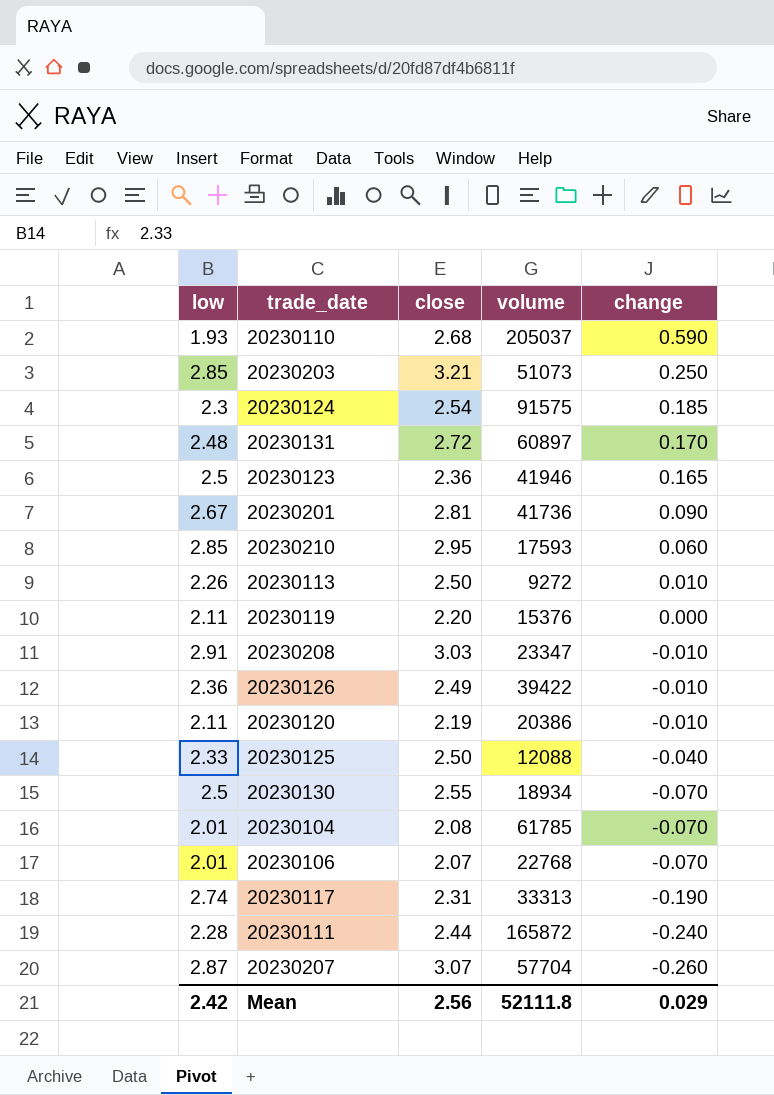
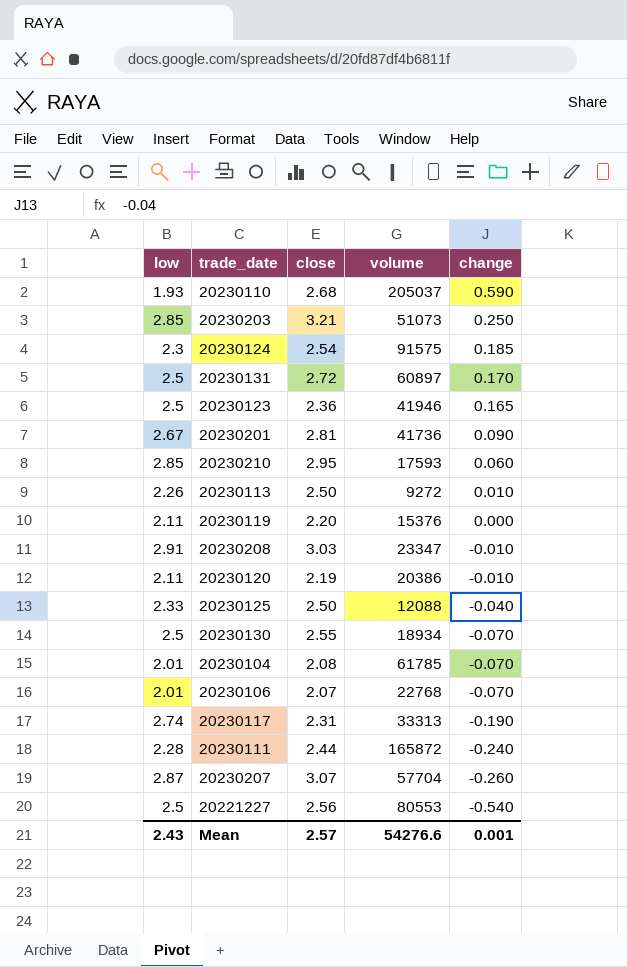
row 20230126: 2.36 | 2.49 | 39422 | -0.010 -> none
20230131 | low: 2.48 -> 2.5
row 20221227: none -> 2.5 | 2.56 | 80553 | -0.540
Mean | low: 2.42 -> 2.43
Mean | close: 2.56 -> 2.57
Mean | volume: 52111.8 -> 54276.6
Mean | change: 0.029 -> 0.001

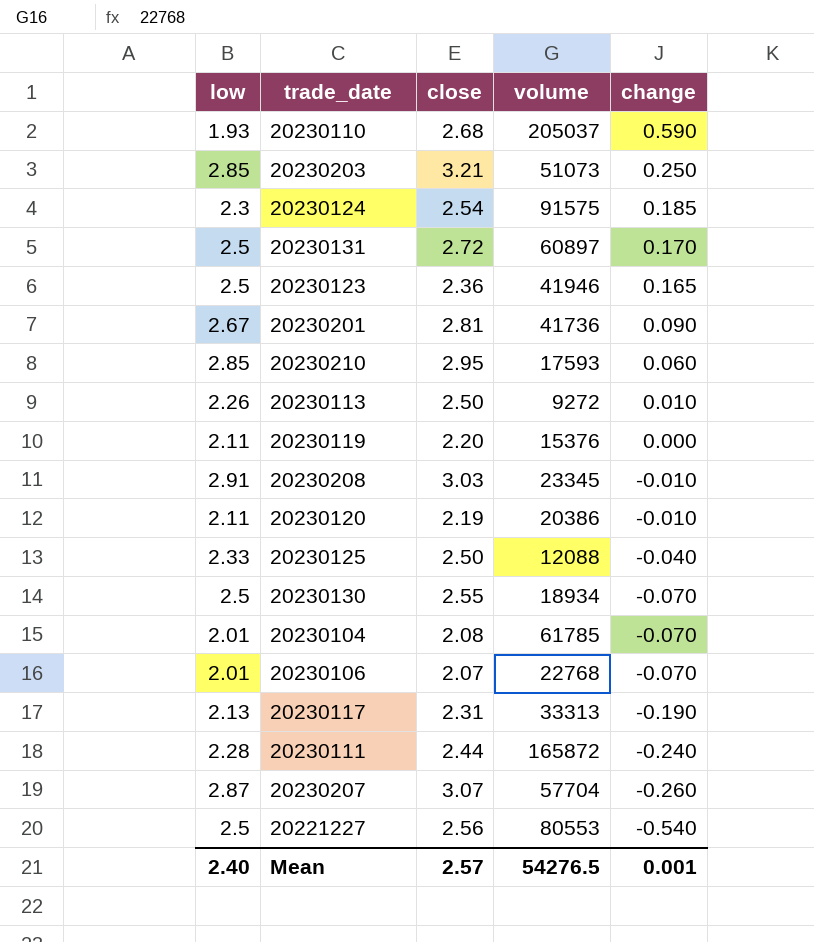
20230208 | volume: 23347 -> 23345
20230117 | low: 2.74 -> 2.13
Mean | low: 2.43 -> 2.40
Mean | volume: 54276.6 -> 54276.5

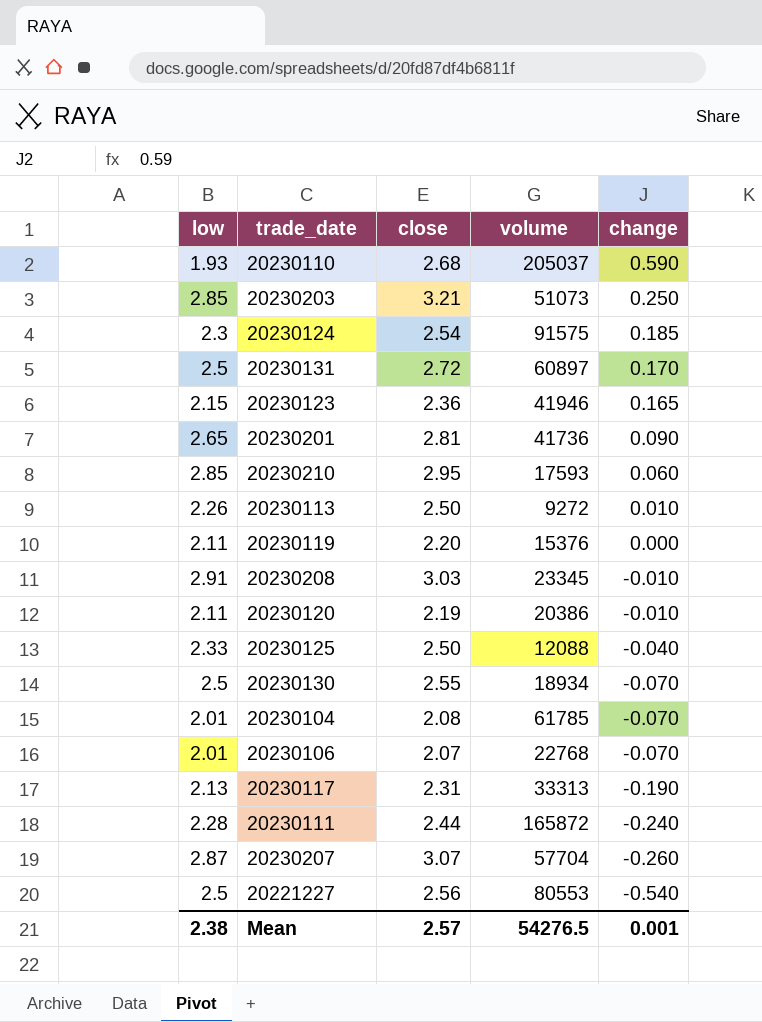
20230123 | low: 2.5 -> 2.15
20230201 | low: 2.67 -> 2.65
Mean | low: 2.40 -> 2.38

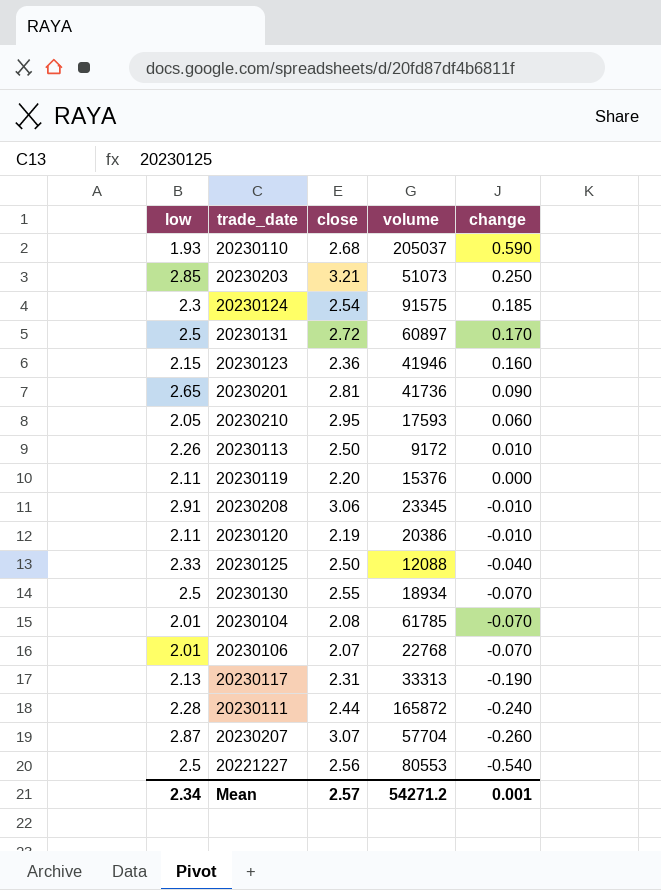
20230123 | change: 0.165 -> 0.160
20230210 | low: 2.85 -> 2.05
20230113 | volume: 9272 -> 9172
20230208 | close: 3.03 -> 3.06
Mean | low: 2.38 -> 2.34
Mean | volume: 54276.5 -> 54271.2

